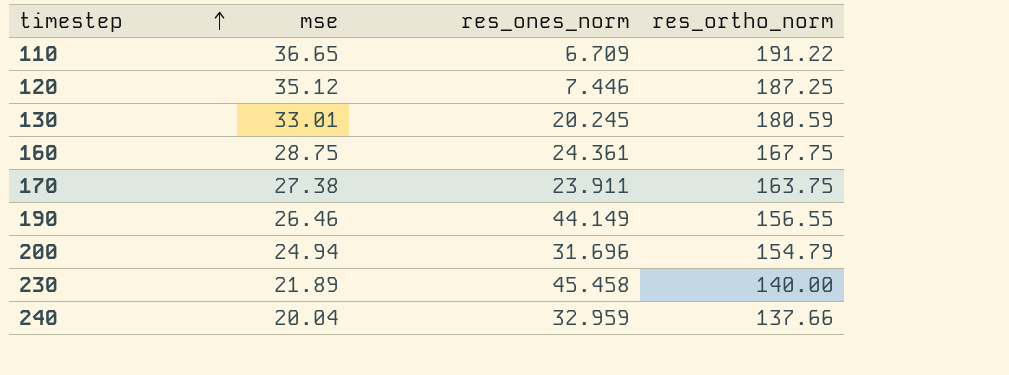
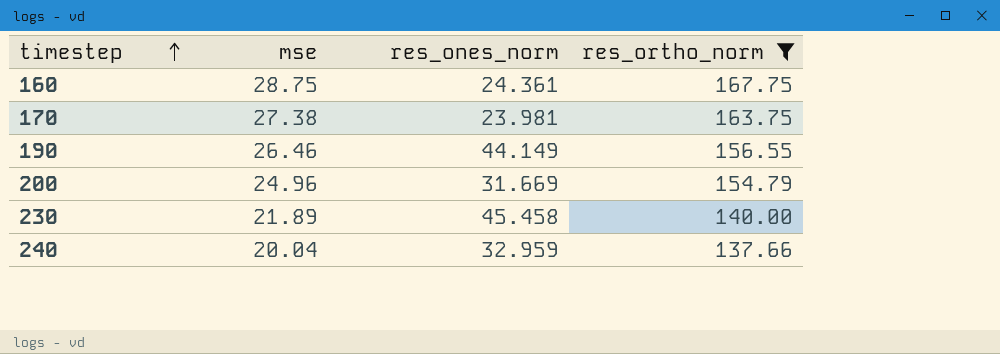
filter: none -> res_ortho_norm <= 167.75
170 | res_ones_norm: 23.911 -> 23.981
200 | mse: 24.94 -> 24.96
200 | res_ones_norm: 31.696 -> 31.669

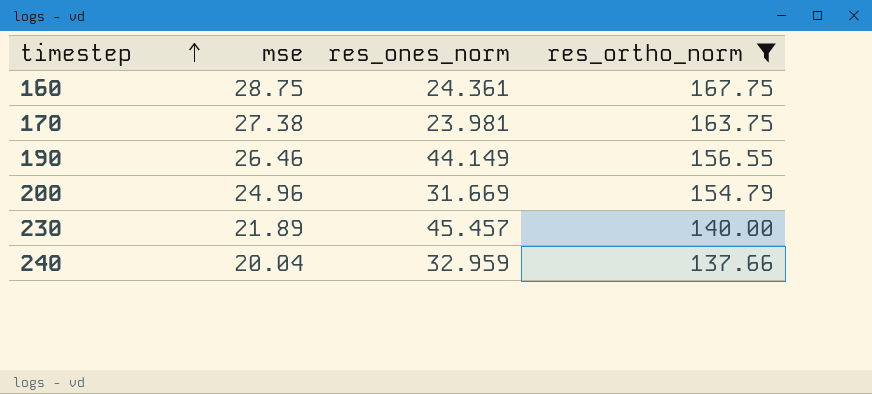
230 | res_ones_norm: 45.458 -> 45.457

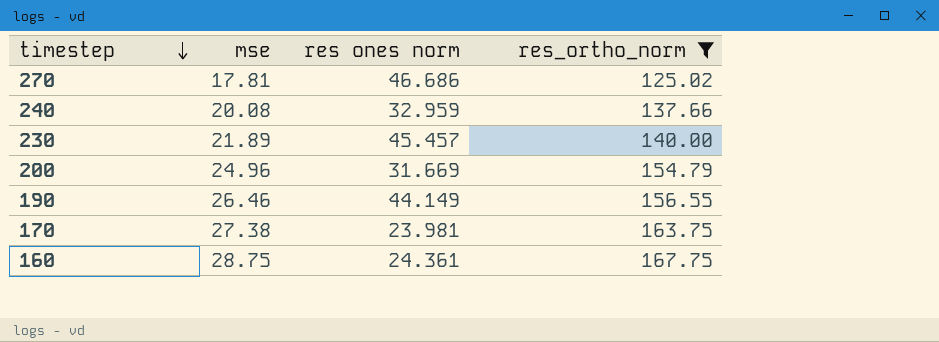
row order: timestep ascending -> timestep descending
column name: res_ones_norm -> res ones norm
row 270: none -> 17.81 | 46.686 | 125.02
240 | mse: 20.04 -> 20.08

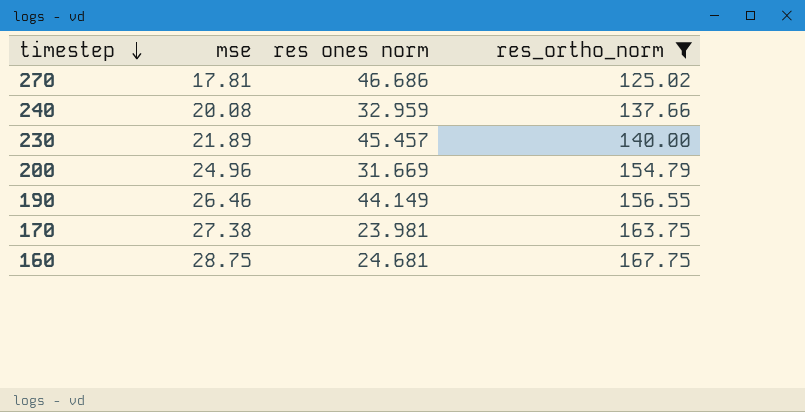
160 | res ones norm: 24.361 -> 24.681

